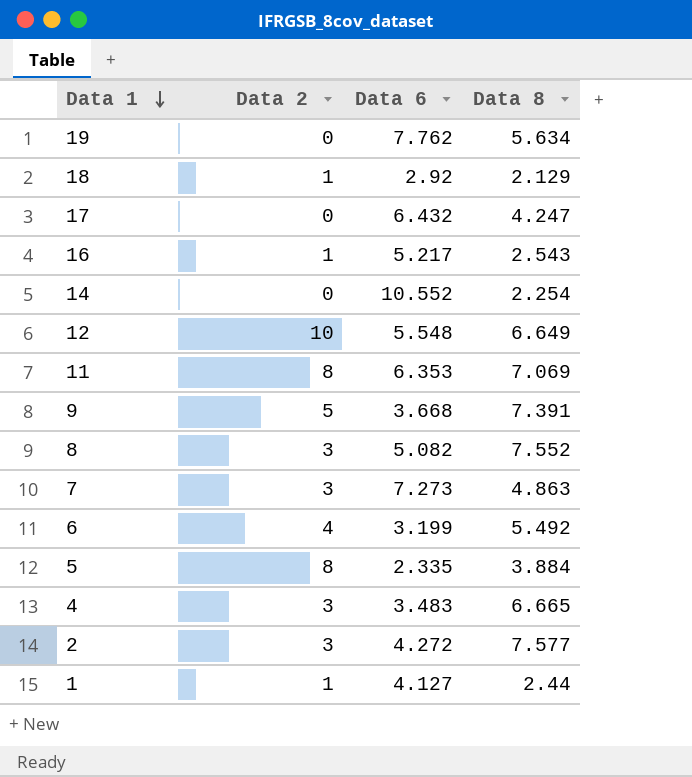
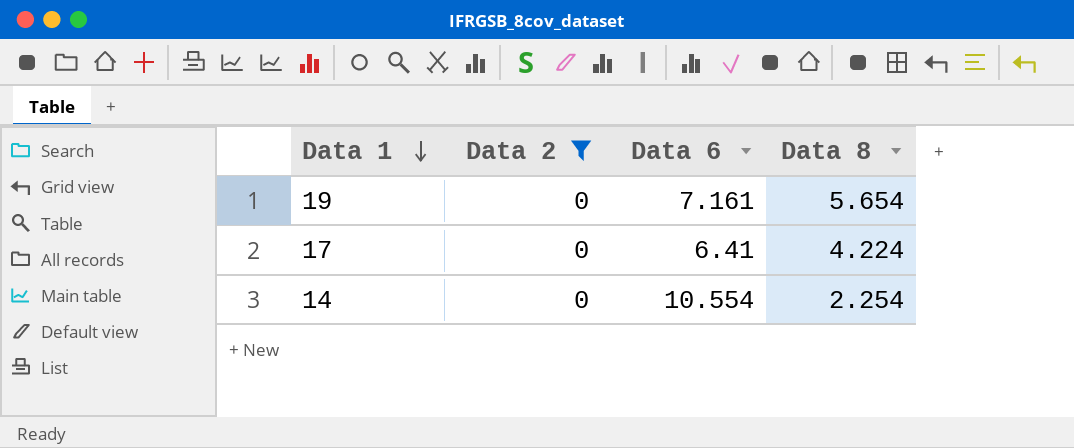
filter: none -> Data 2 = 0
19 | Data 6: 7.762 -> 7.161
19 | Data 8: 5.634 -> 5.654
17 | Data 6: 6.432 -> 6.41
17 | Data 8: 4.247 -> 4.224
14 | Data 6: 10.552 -> 10.554

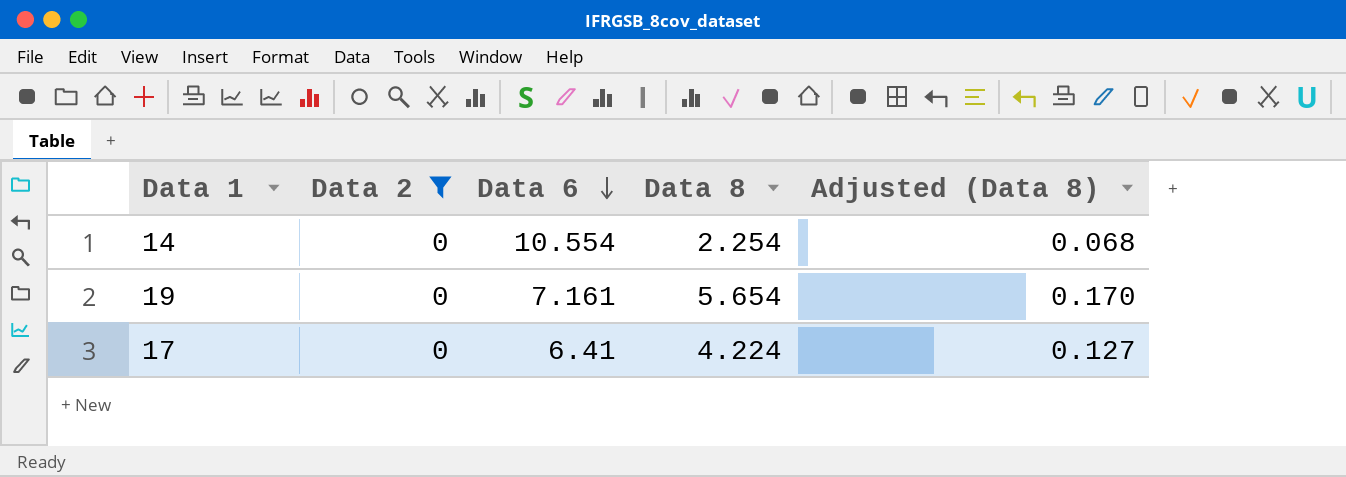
row order: Data 1 descending -> Data 6 descending
column Adjusted (Data 8) | formula: none -> [Data 8] * 0.03

